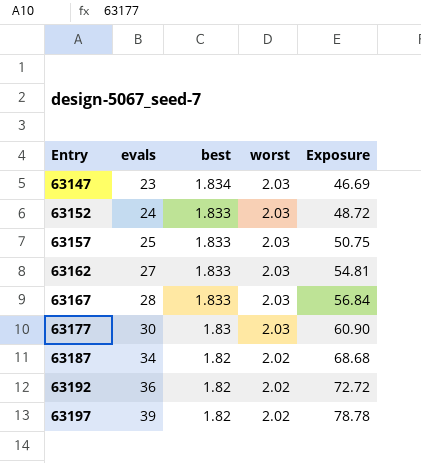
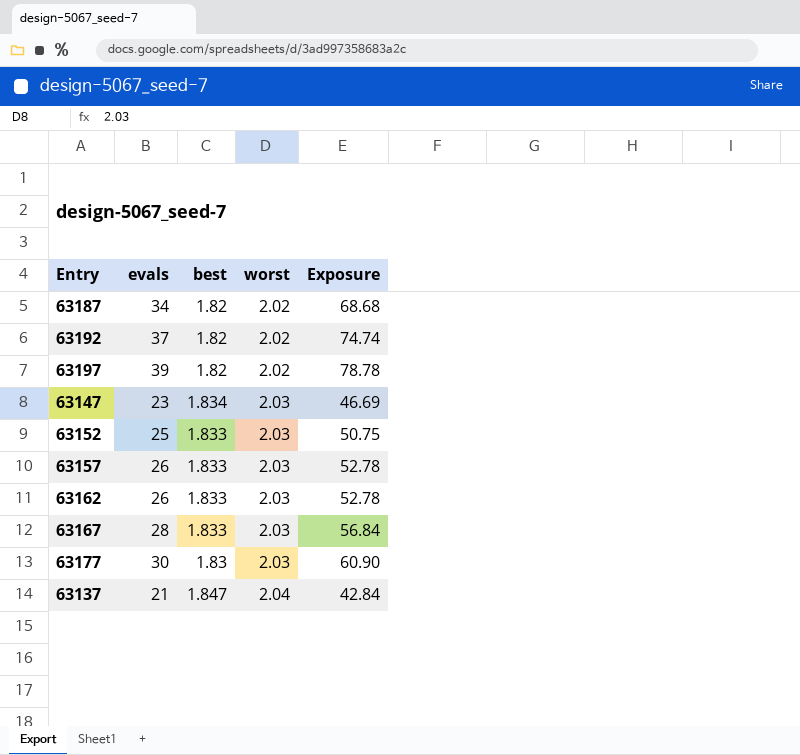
row order: Entry ascending -> worst ascending
63192 | evals: 36 -> 37
63192 | Exposure: 72.72 -> 74.74
63152 | evals: 24 -> 25
63152 | Exposure: 48.72 -> 50.75
63157 | evals: 25 -> 26
63157 | Exposure: 50.75 -> 52.78
63162 | evals: 27 -> 26
63162 | Exposure: 54.81 -> 52.78
row 63137: none -> 21 | 1.847 | 2.04 | 42.84

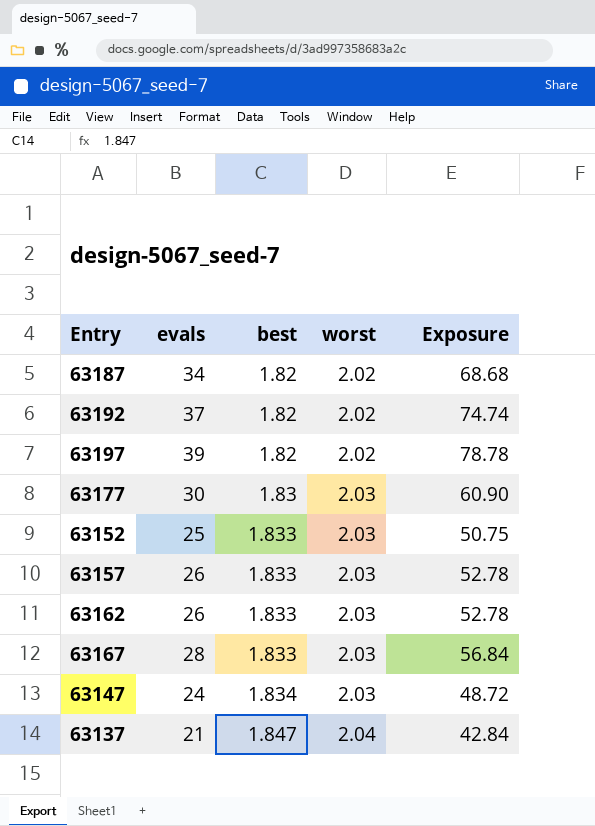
row order: worst ascending -> best ascending
63147 | evals: 23 -> 24
63147 | Exposure: 46.69 -> 48.72

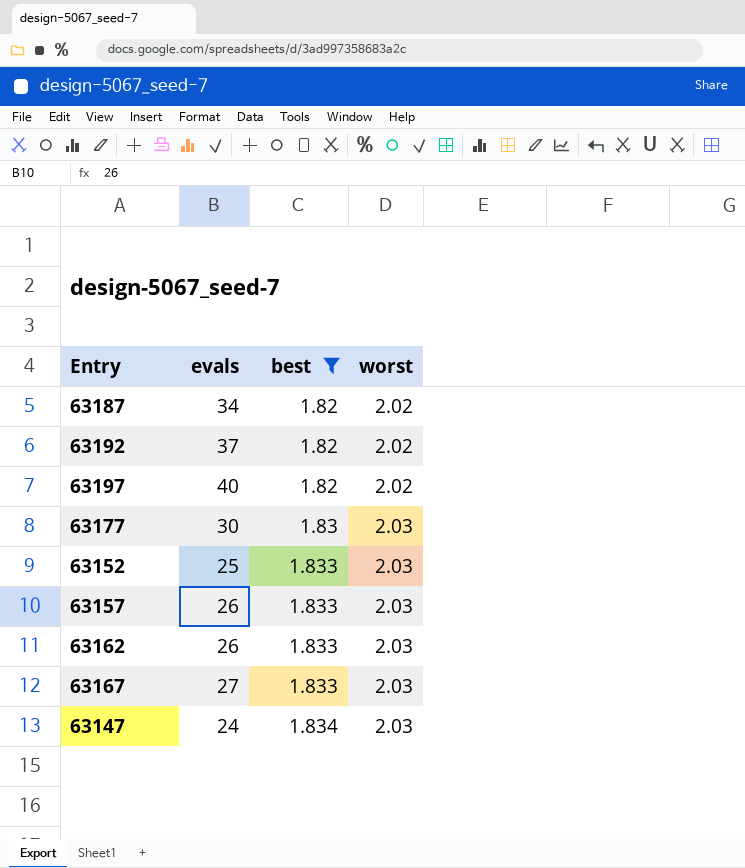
filter: none -> best != 1.847
column Exposure | formula: [evals] * [worst] -> none
63197 | evals: 39 -> 40
63167 | evals: 28 -> 27

